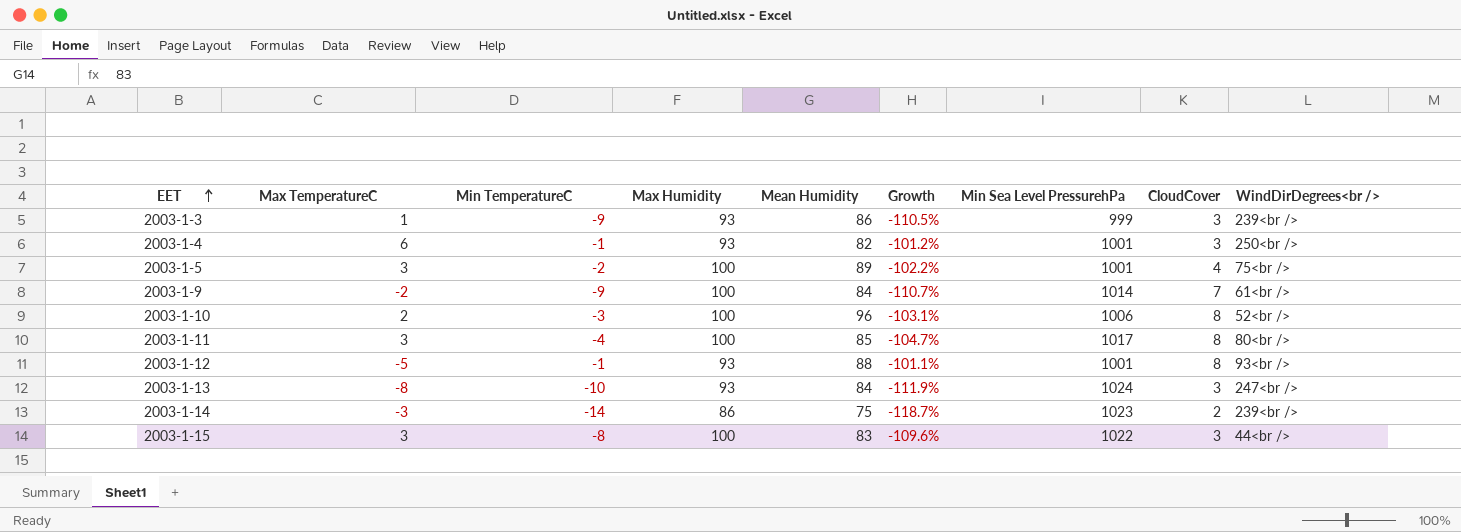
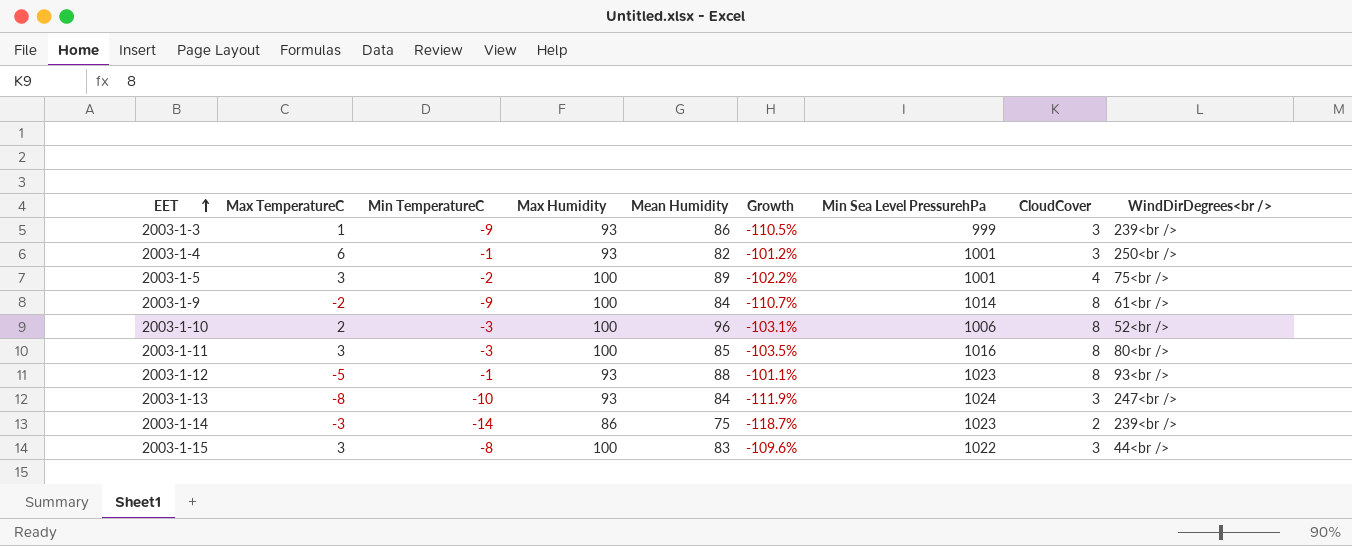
2003-1-9 | CloudCover: 7 -> 8
2003-1-11 | Min TemperatureC: -4 -> -3
2003-1-11 | Growth: -104.7% -> -103.5%
2003-1-11 | Min Sea Level PressurehPa: 1017 -> 1016
2003-1-12 | Min Sea Level PressurehPa: 1001 -> 1023

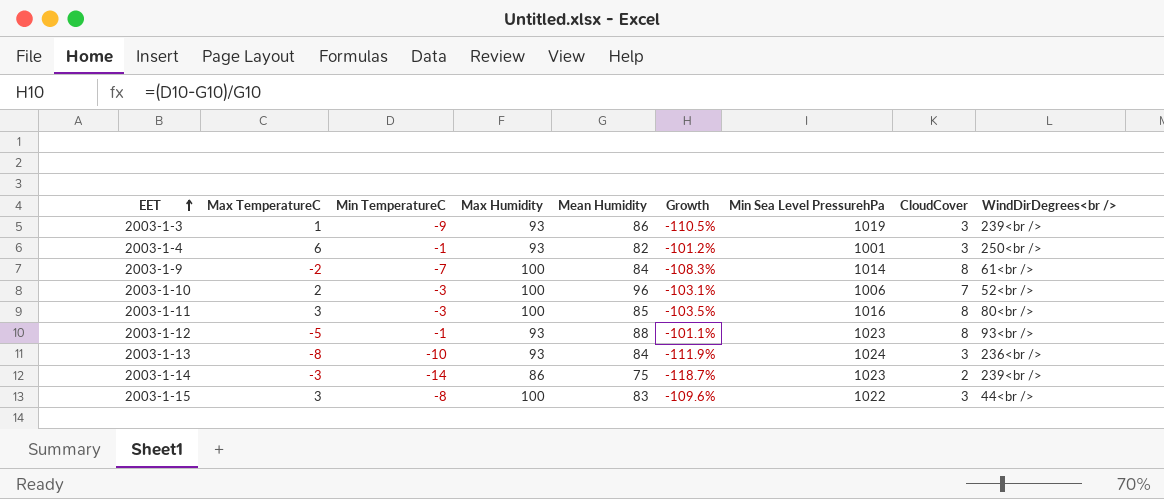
row 2003-1-5: 3 | -2 | 100 | 89 | -102.2% | 1001 | 4 | 75<br /> -> none
2003-1-3 | Min Sea Level PressurehPa: 999 -> 1019
2003-1-9 | Min TemperatureC: -9 -> -7
2003-1-9 | Growth: -110.7% -> -108.3%
2003-1-10 | CloudCover: 8 -> 7
2003-1-13 | WindDirDegrees<br />: 247<br /> -> 236<br />

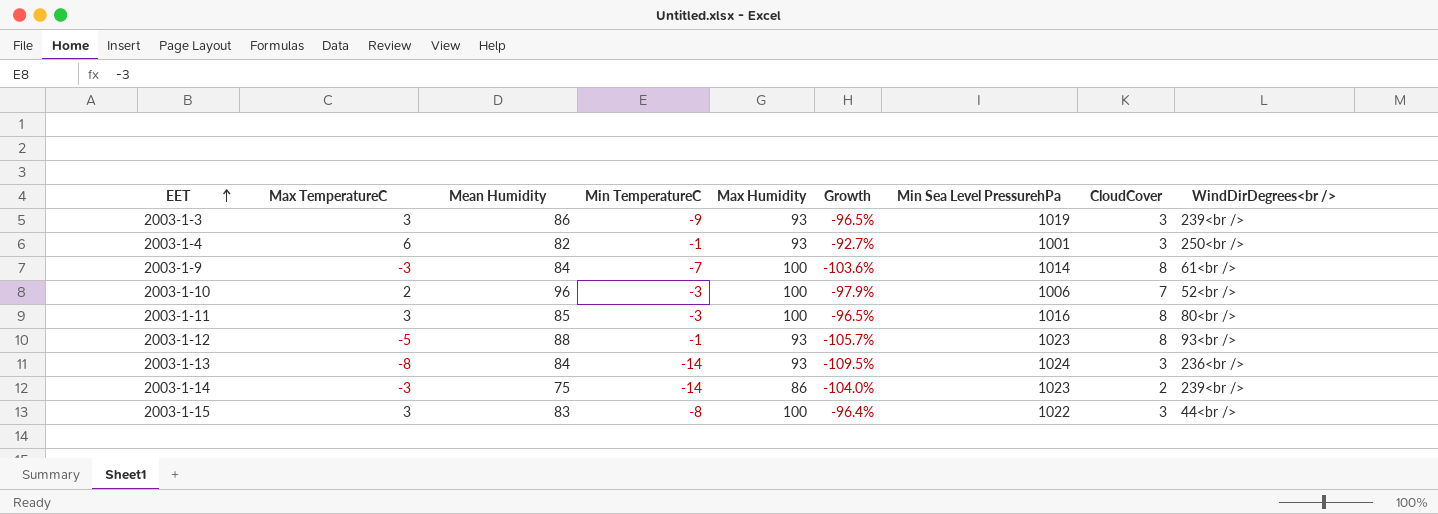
column Mean Humidity | position: 5 -> 3
column Growth | formula: ([Min TemperatureC] - [Mean Humidity]) / [Mean Humidity] -> ([Max TemperatureC] - [Mean Humidity]) / [Mean Humidity]
2003-1-3 | Max TemperatureC: 1 -> 3
2003-1-9 | Max TemperatureC: -2 -> -3
2003-1-13 | Min TemperatureC: -10 -> -14

